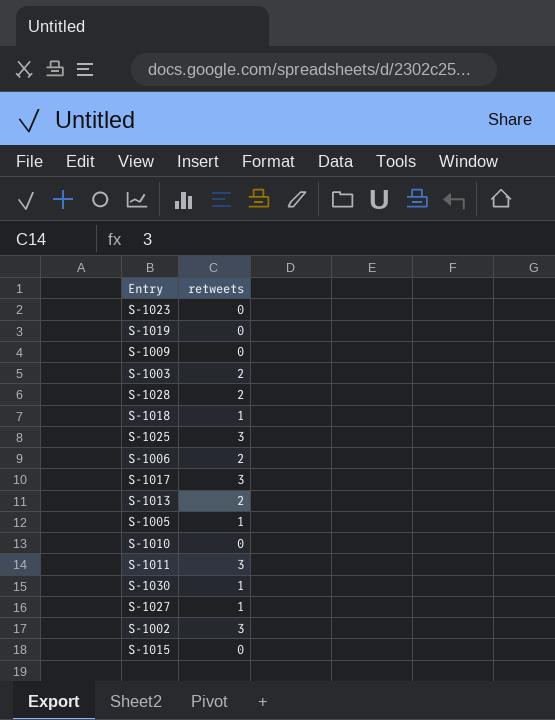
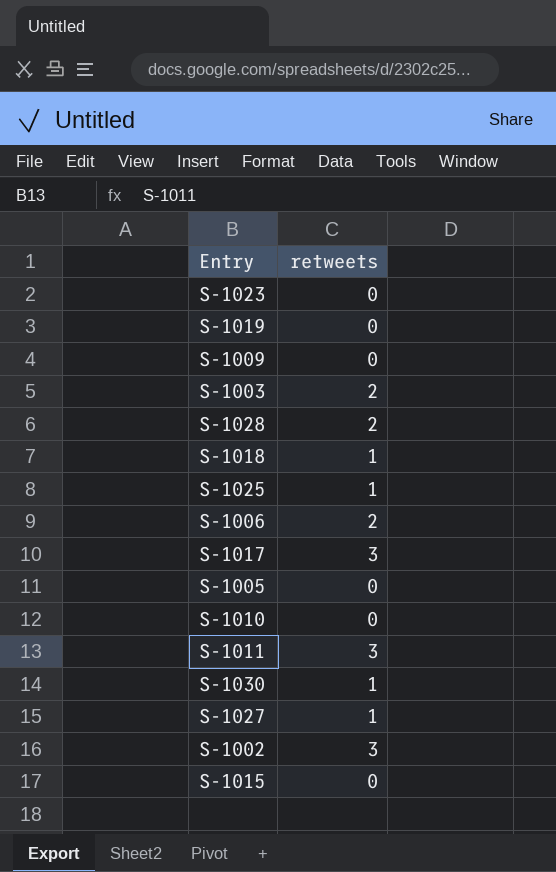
row S-1013: 2 -> none
S-1025 | retweets: 3 -> 1
S-1005 | retweets: 1 -> 0

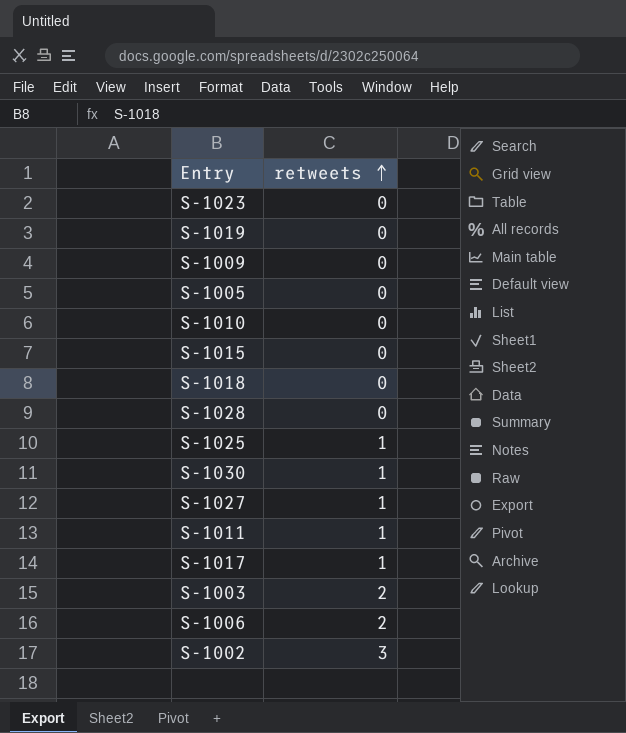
row order: none -> retweets ascending
S-1018 | retweets: 1 -> 0
S-1028 | retweets: 2 -> 0
S-1011 | retweets: 3 -> 1
S-1017 | retweets: 3 -> 1

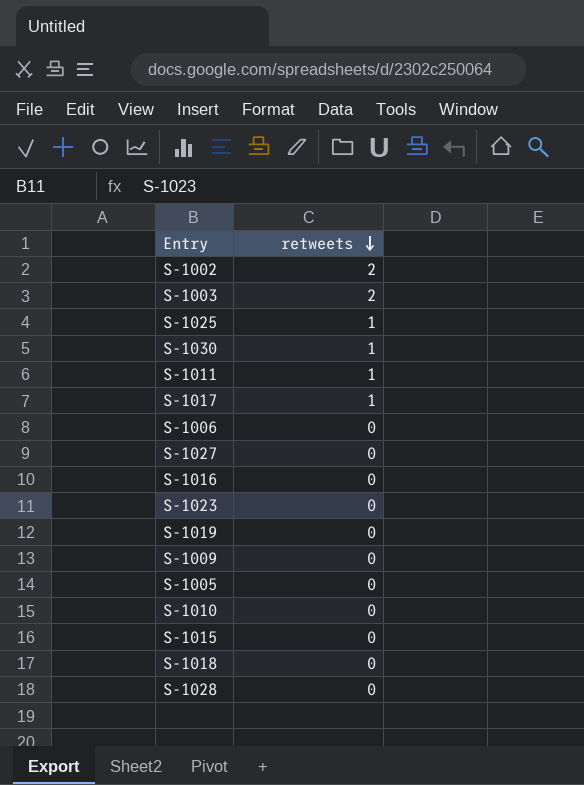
row order: retweets ascending -> retweets descending
S-1002 | retweets: 3 -> 2
S-1006 | retweets: 2 -> 0
S-1027 | retweets: 1 -> 0
row S-1016: none -> 0

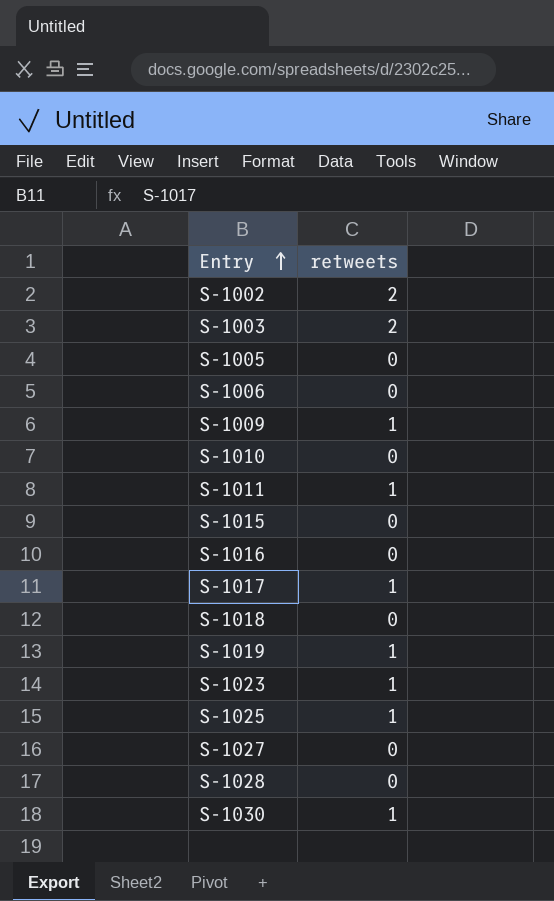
row order: retweets descending -> Entry ascending
S-1009 | retweets: 0 -> 1
S-1019 | retweets: 0 -> 1
S-1023 | retweets: 0 -> 1

